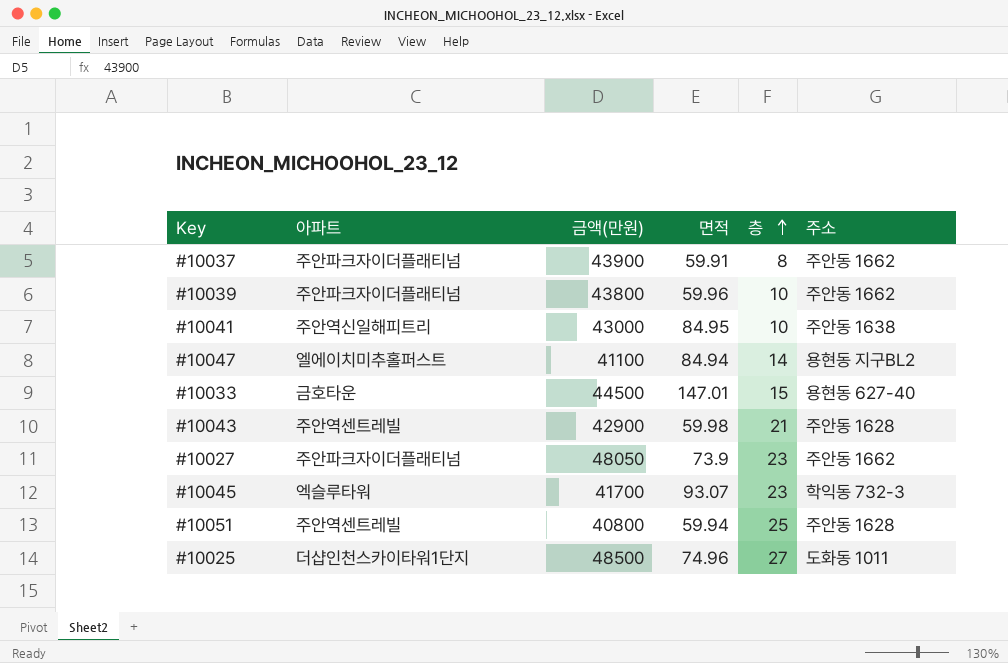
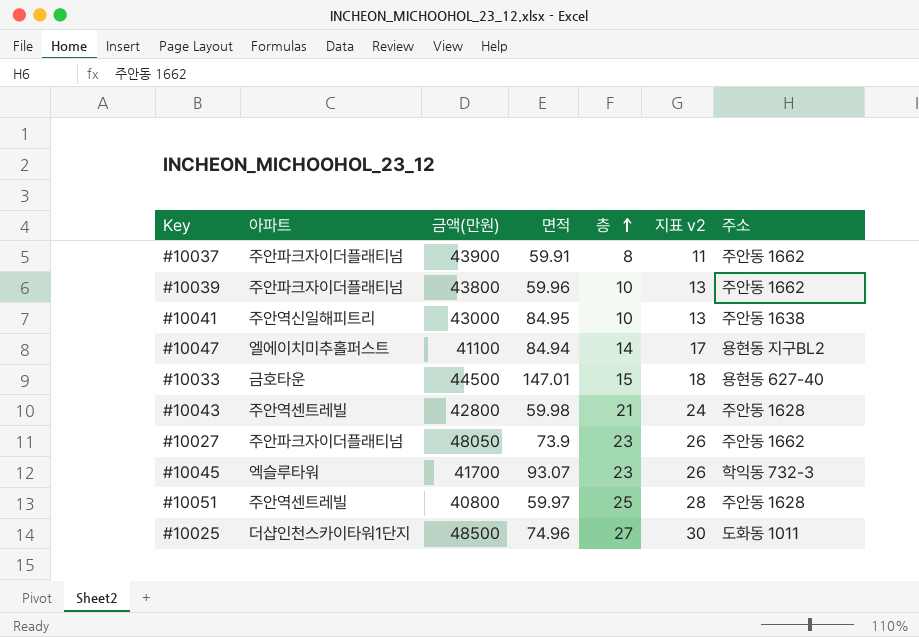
column 지표 v2 | formula: none -> [층] + 3
#10043 | 금액(만원): 42900 -> 42800
#10051 | 면적: 59.94 -> 59.97

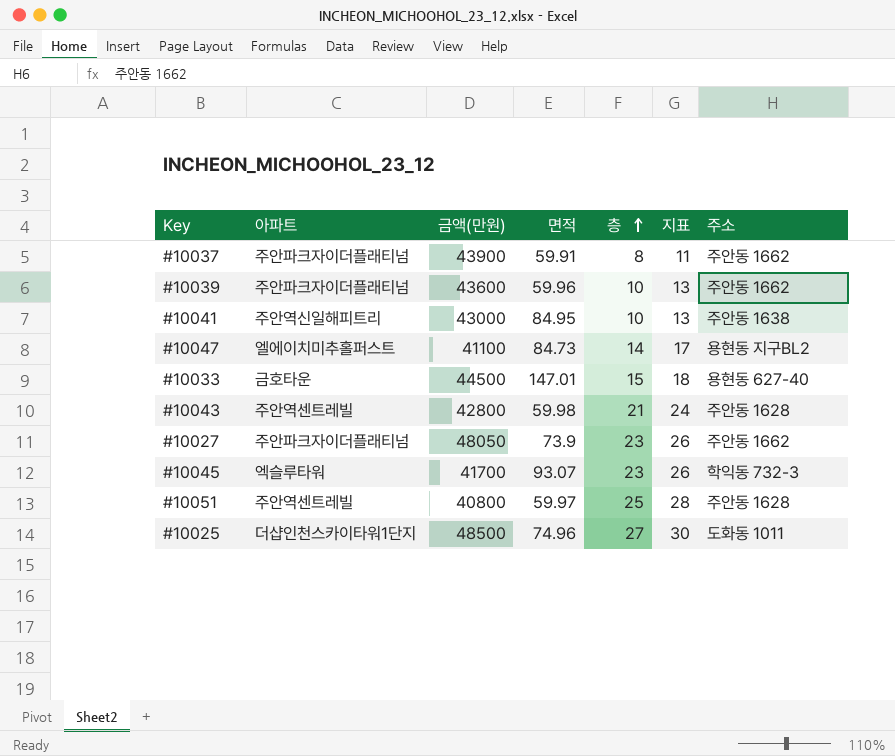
column name: 지표 v2 -> 지표
#10039 | 금액(만원): 43800 -> 43600
#10047 | 면적: 84.94 -> 84.73

